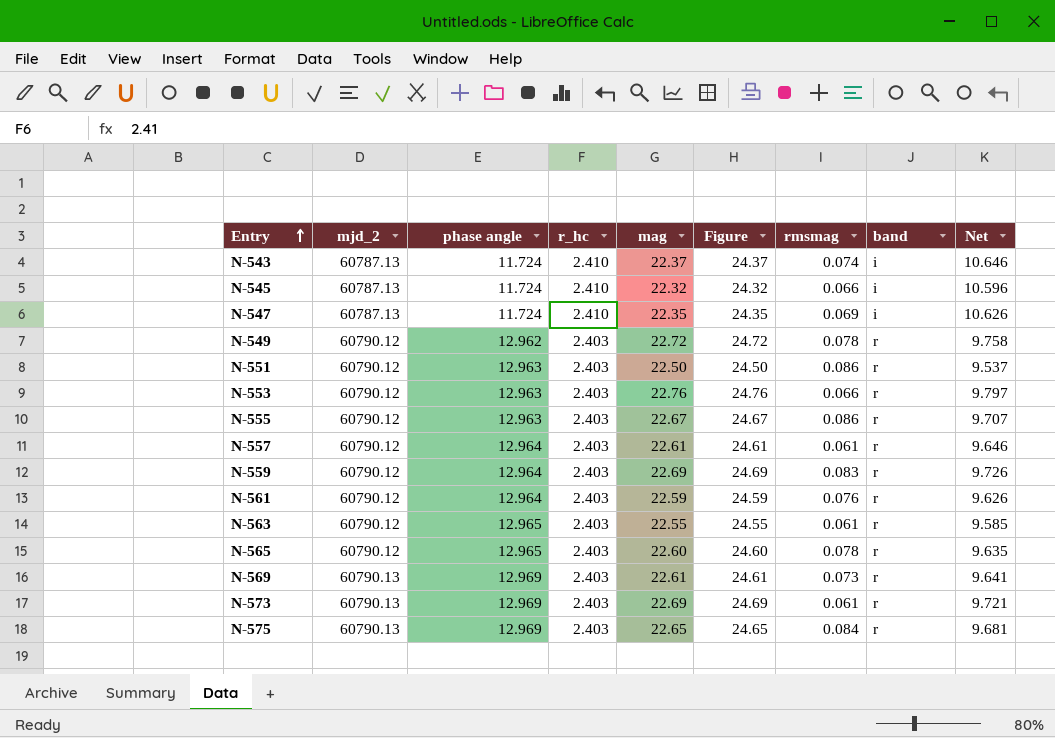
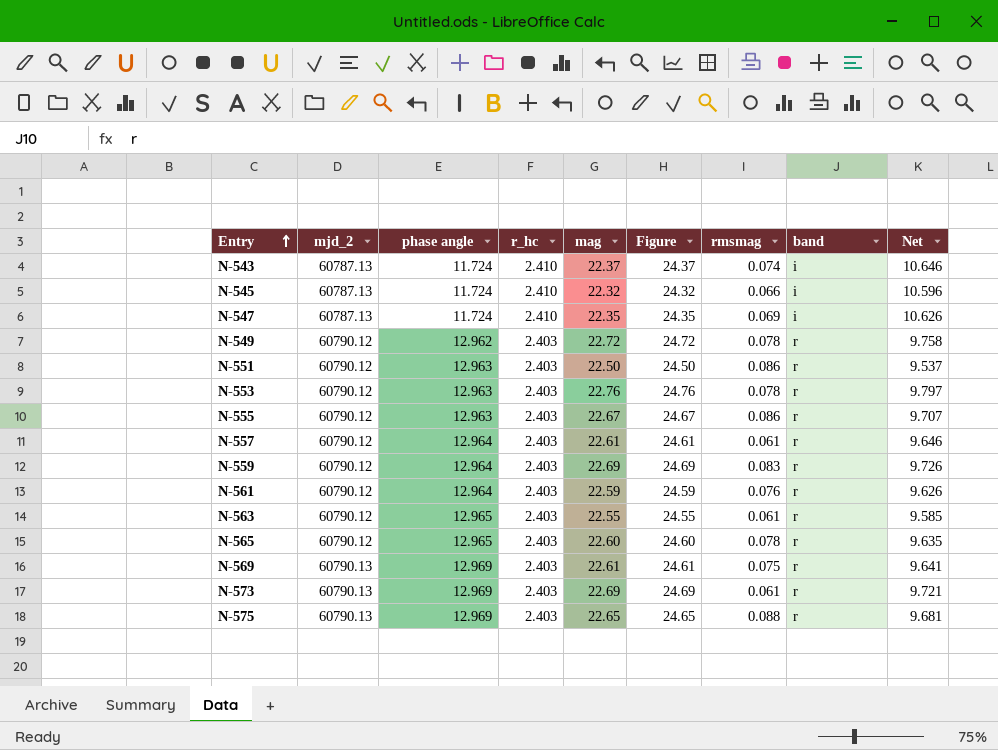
N-553 | rmsmag: 0.066 -> 0.078
N-569 | rmsmag: 0.073 -> 0.075
N-575 | rmsmag: 0.084 -> 0.088

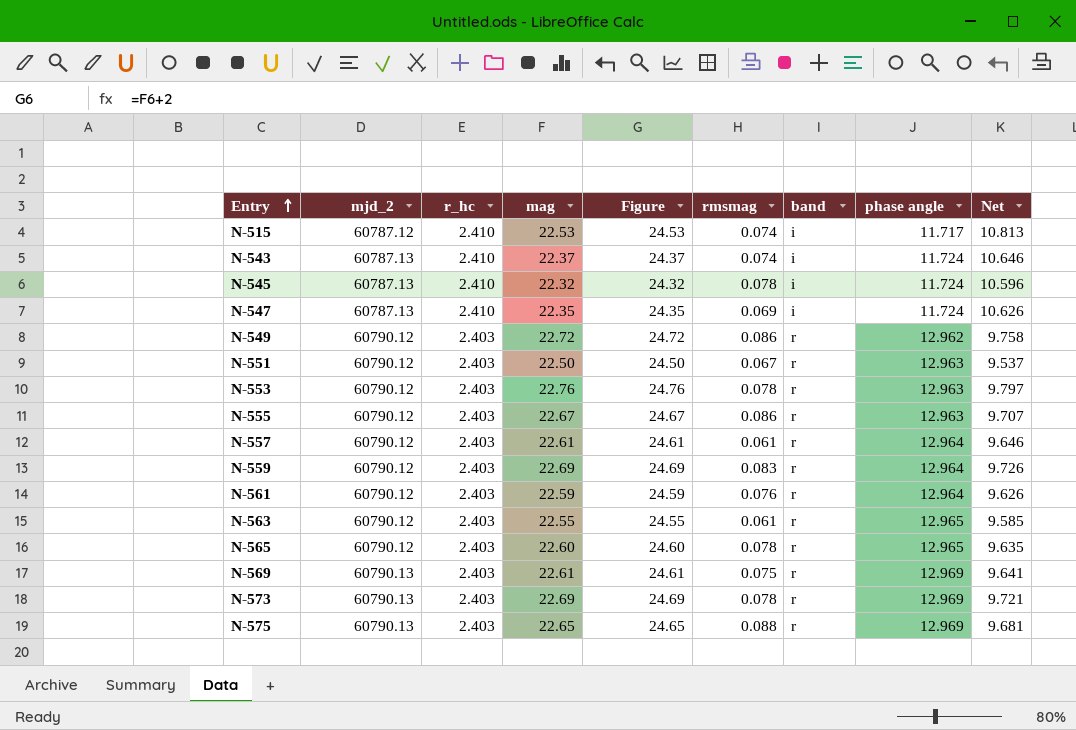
column phase angle | position: 3 -> 8
row N-515: none -> 60787.12 | 2.410 | 22.53 | 24.53 | 0.074 | i | 11.717 | 10.813
N-545 | rmsmag: 0.066 -> 0.078
N-549 | rmsmag: 0.078 -> 0.086
N-551 | rmsmag: 0.086 -> 0.067
N-573 | rmsmag: 0.061 -> 0.078

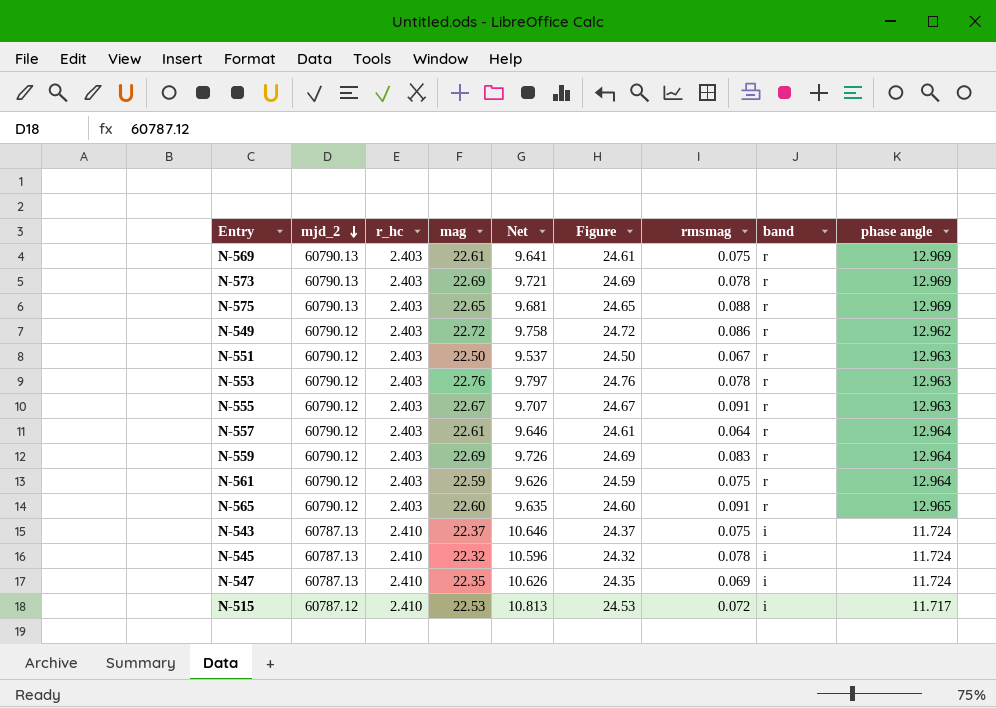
row order: Entry ascending -> mjd_2 descending
column Net | position: 9 -> 5
row N-563: 60790.12 | 2.403 | 22.55 | 24.55 | 0.061 | r | 12.965 | 9.585 -> none
N-555 | rmsmag: 0.086 -> 0.091
N-557 | rmsmag: 0.061 -> 0.064
N-561 | rmsmag: 0.076 -> 0.075
N-565 | rmsmag: 0.078 -> 0.091
N-543 | rmsmag: 0.074 -> 0.075
N-515 | rmsmag: 0.074 -> 0.072

